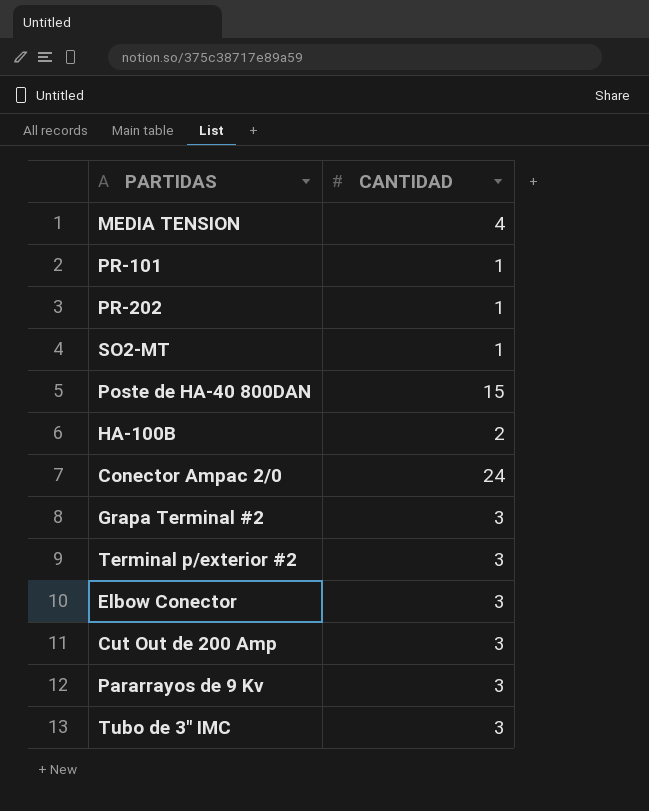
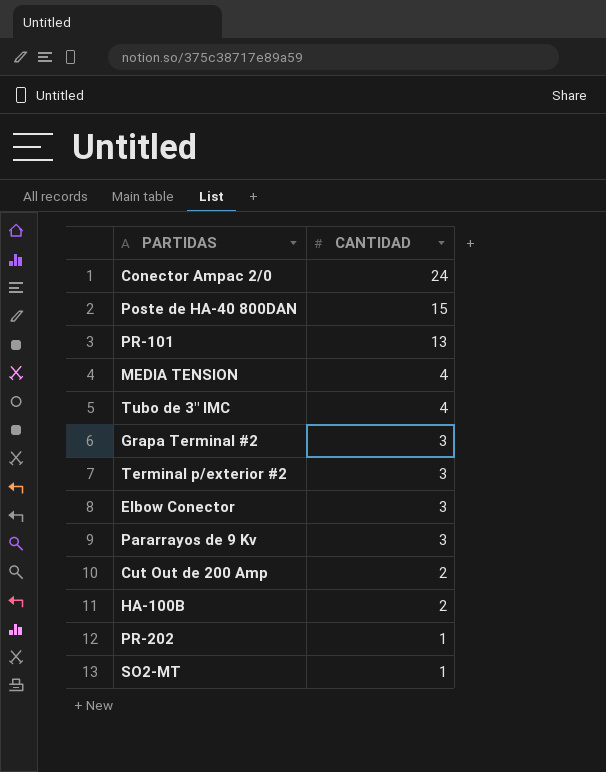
row order: none -> CANTIDAD descending
PR-101 | CANTIDAD: 1 -> 13
Tubo de 3" IMC | CANTIDAD: 3 -> 4
Cut Out de 200 Amp | CANTIDAD: 3 -> 2

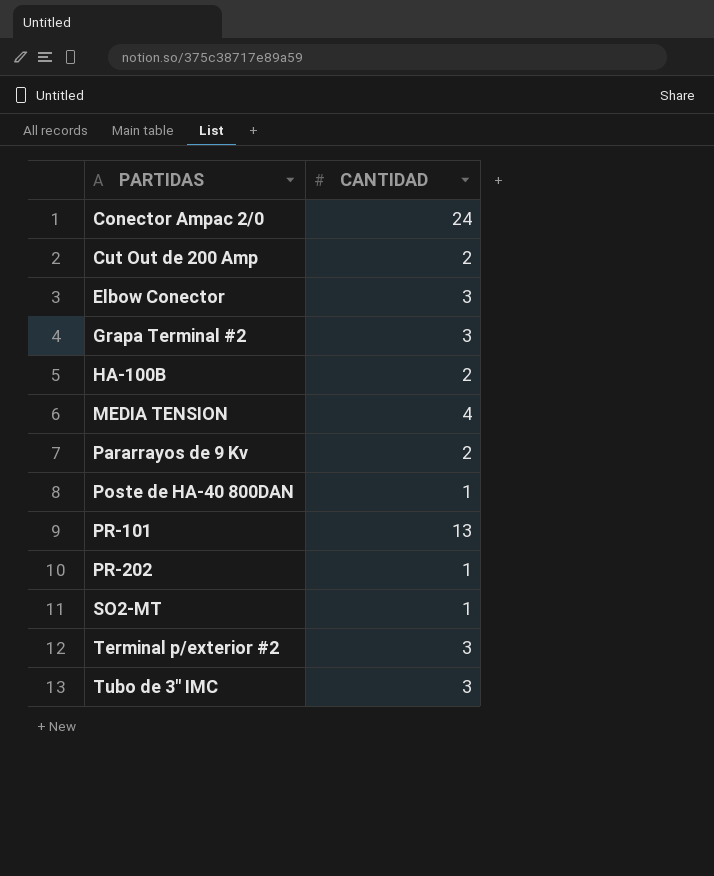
row order: CANTIDAD descending -> PARTIDAS ascending
Pararrayos de 9 Kv | CANTIDAD: 3 -> 2
Poste de HA-40 800DAN | CANTIDAD: 15 -> 1
Tubo de 3" IMC | CANTIDAD: 4 -> 3

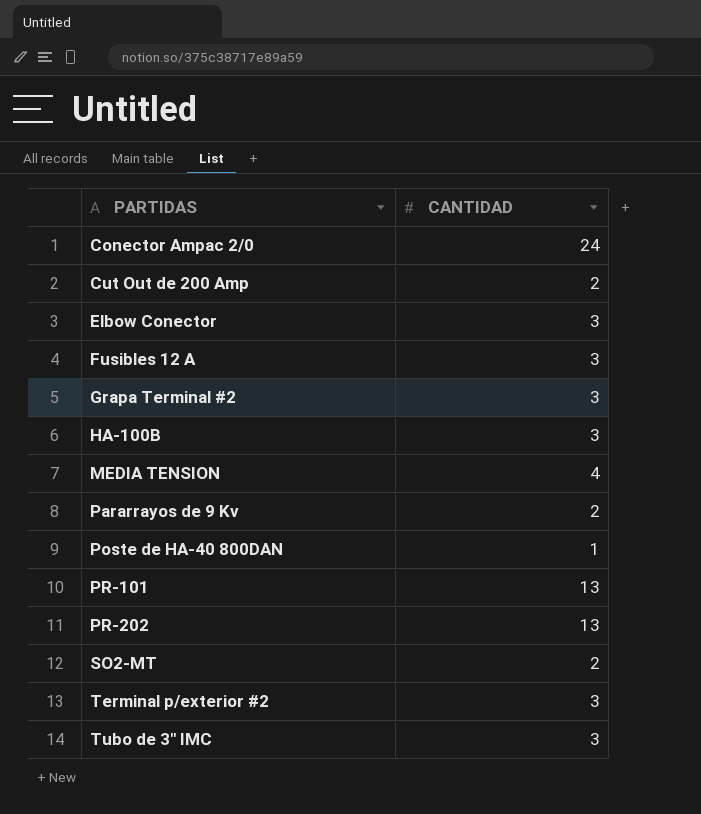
row Fusibles 12 A: none -> 3
HA-100B | CANTIDAD: 2 -> 3
PR-202 | CANTIDAD: 1 -> 13
SO2-MT | CANTIDAD: 1 -> 2

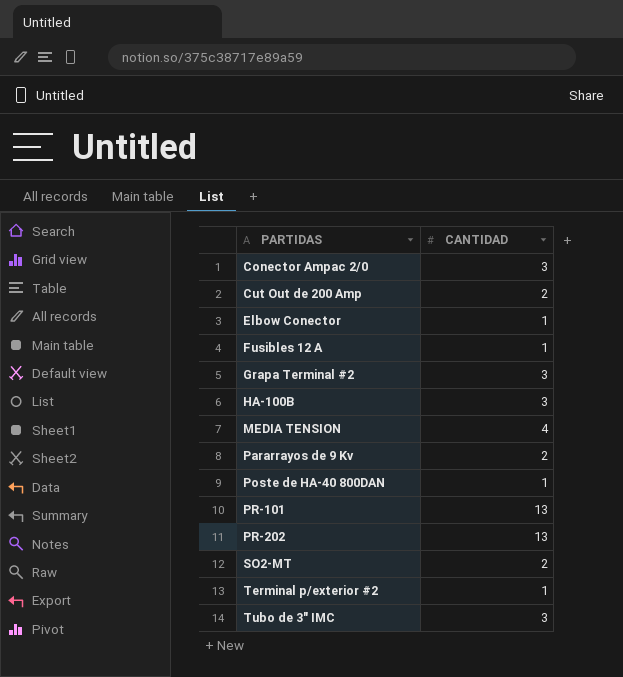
Conector Ampac 2/0 | CANTIDAD: 24 -> 3
Elbow Conector | CANTIDAD: 3 -> 1
Fusibles 12 A | CANTIDAD: 3 -> 1
Terminal p/exterior #2 | CANTIDAD: 3 -> 1

